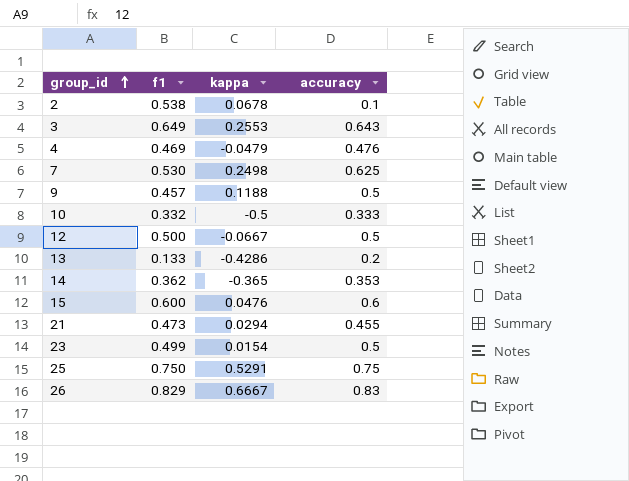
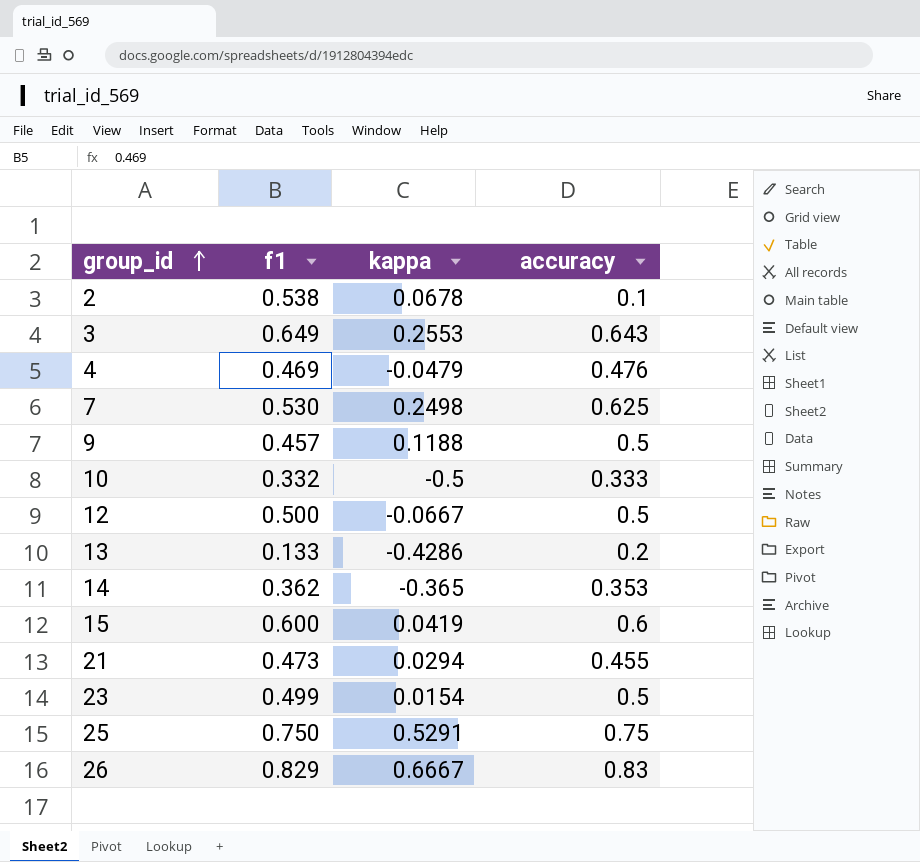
15 | kappa: 0.0476 -> 0.0419

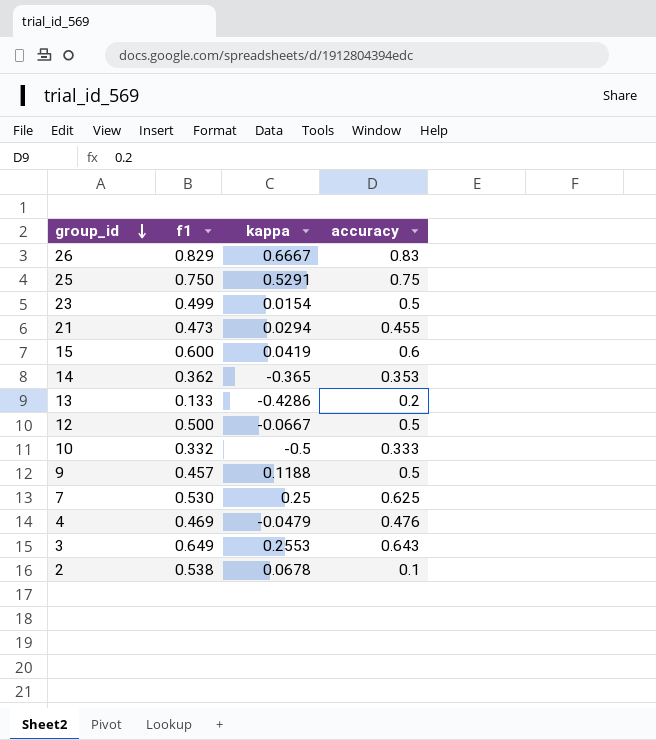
row order: group_id ascending -> group_id descending
7 | kappa: 0.2498 -> 0.25

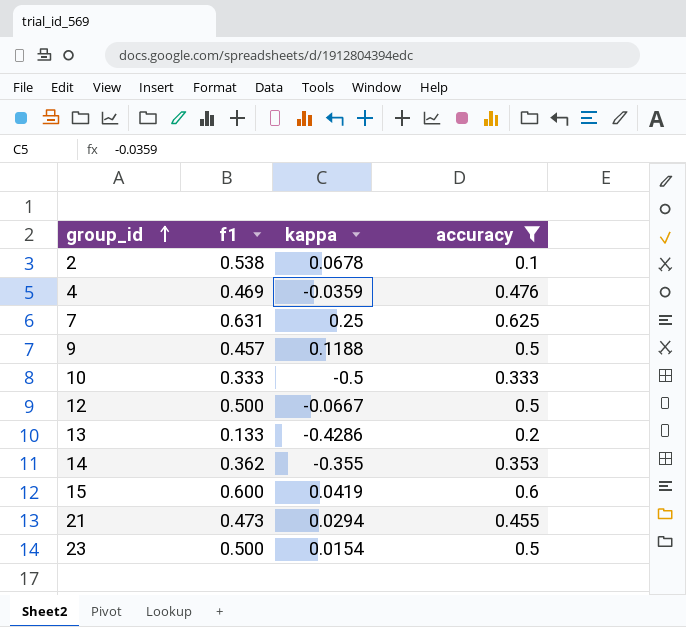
filter: none -> accuracy <= 0.625
row order: group_id descending -> group_id ascending
4 | kappa: -0.0479 -> -0.0359
7 | f1: 0.530 -> 0.631
10 | f1: 0.332 -> 0.333
14 | kappa: -0.365 -> -0.355
23 | f1: 0.499 -> 0.500

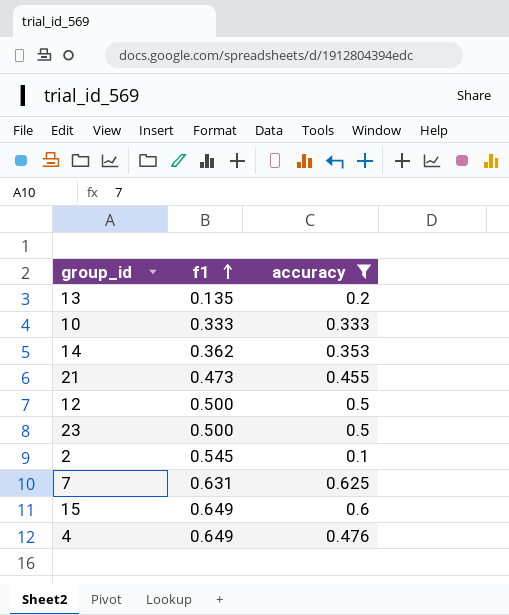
row order: group_id ascending -> f1 ascending
column kappa | position: 3 -> none
row 9: 0.457 | 0.1188 | 0.5 -> none
13 | f1: 0.133 -> 0.135
2 | f1: 0.538 -> 0.545
15 | f1: 0.600 -> 0.649
4 | f1: 0.469 -> 0.649

